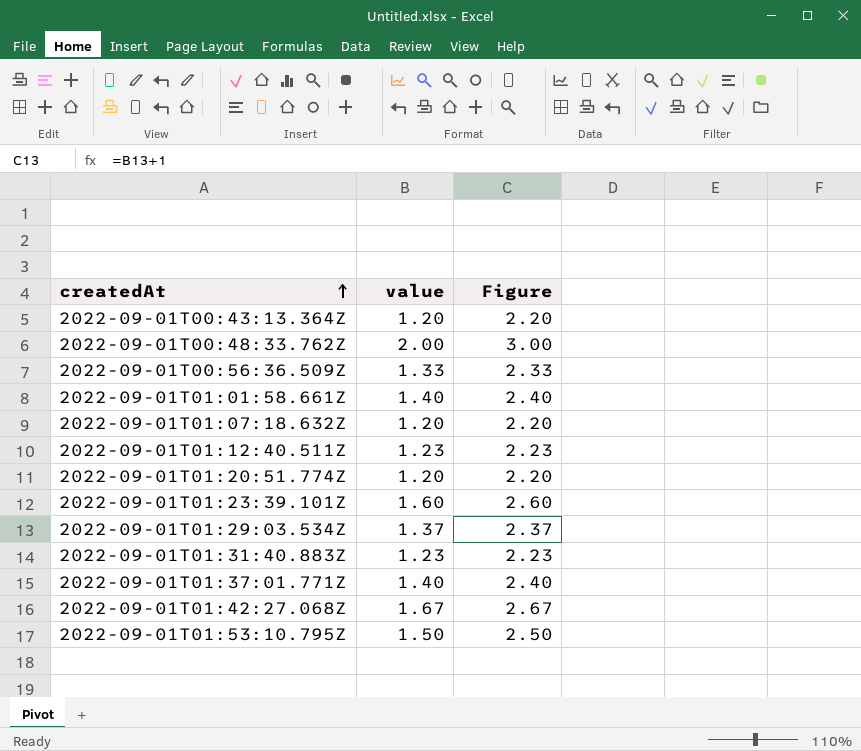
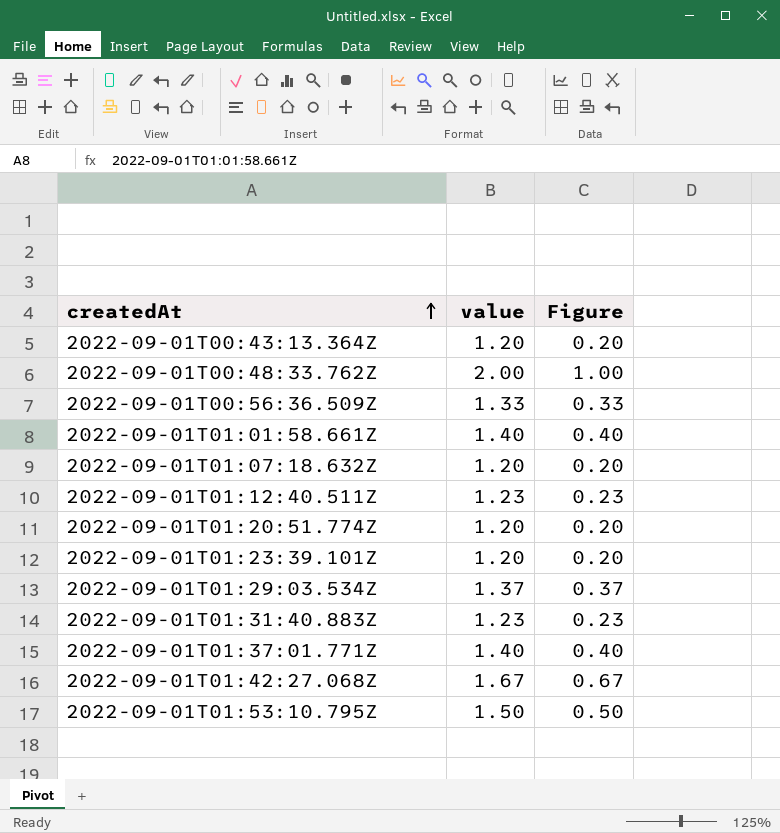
column Figure | formula: [value] + 1 -> [value] - 1
2022-09-01T01:23:39.101Z | value: 1.60 -> 1.20

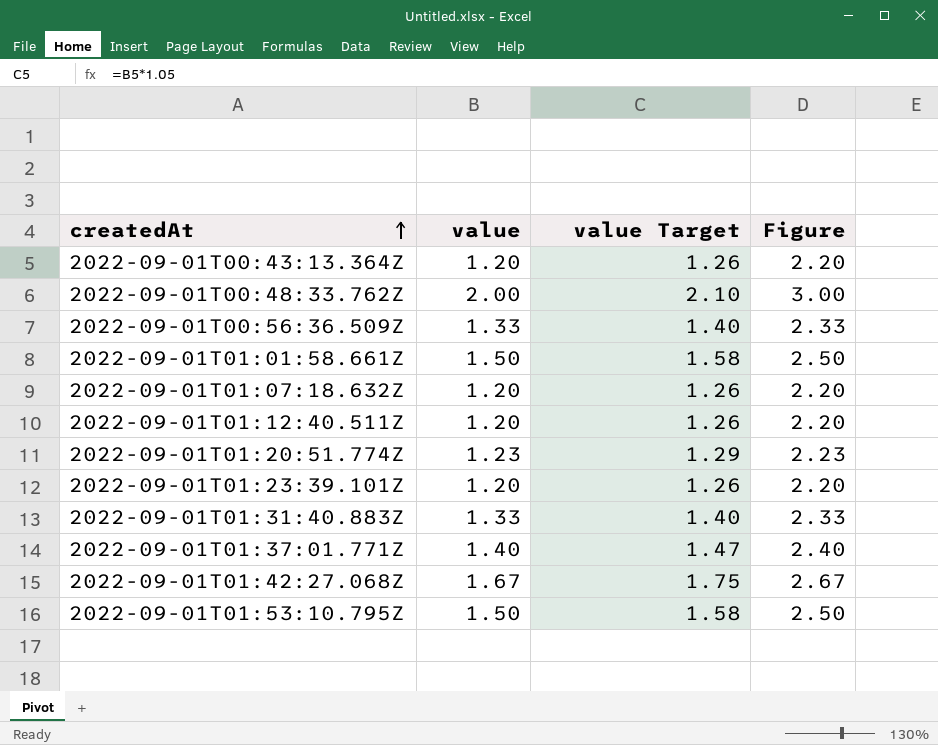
column value Target | formula: none -> [value] * 1.05
column Figure | formula: [value] - 1 -> [value] + 1
row 2022-09-01T01:29:03.534Z: 1.37 | 0.37 -> none
2022-09-01T01:01:58.661Z | value: 1.40 -> 1.50
2022-09-01T01:12:40.511Z | value: 1.23 -> 1.20
2022-09-01T01:20:51.774Z | value: 1.20 -> 1.23
2022-09-01T01:31:40.883Z | value: 1.23 -> 1.33

